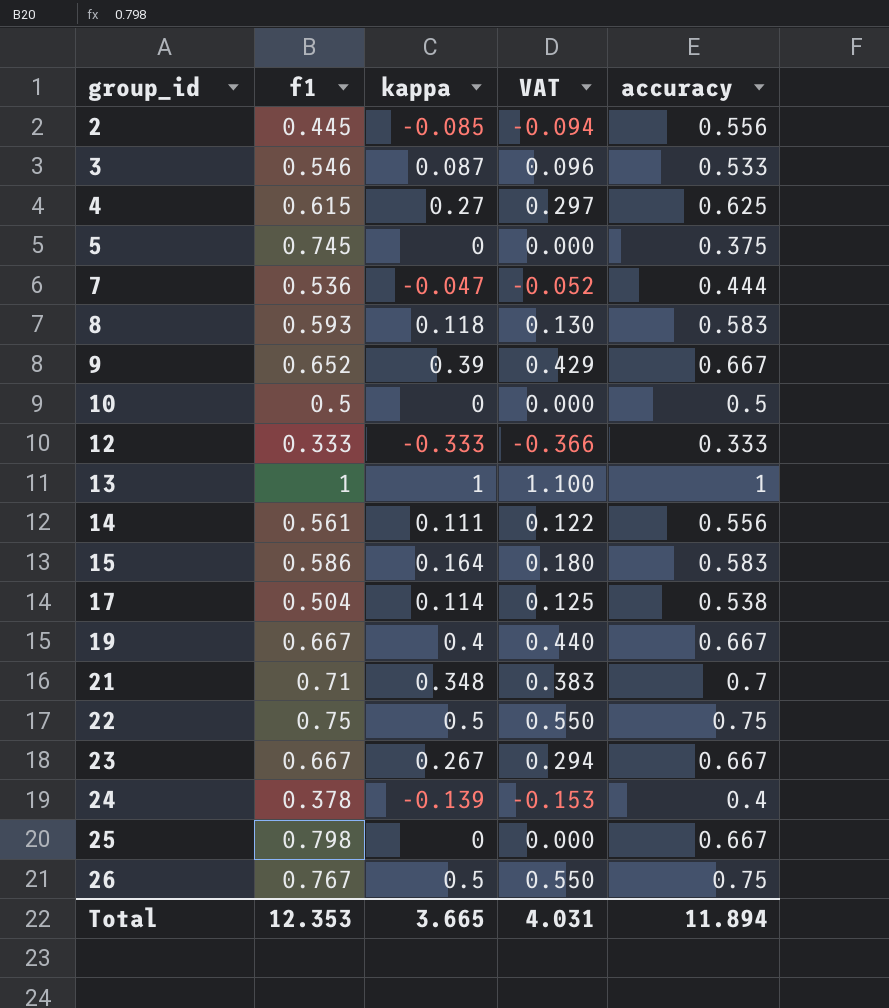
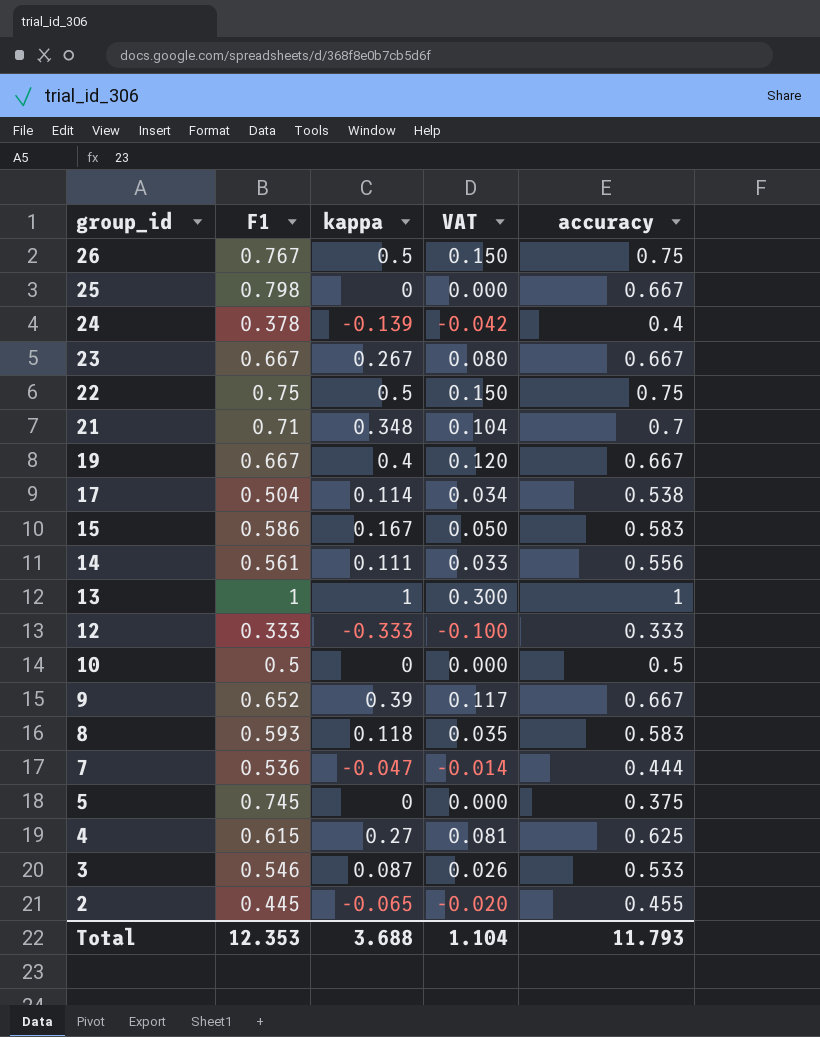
row order: group_id ascending -> group_id descending
column name: f1 -> F1
column VAT | formula: [kappa] * 1.1 -> [kappa] * 0.3
15 | kappa: 0.164 -> 0.167
2 | kappa: -0.085 -> -0.065
2 | accuracy: 0.556 -> 0.455
Total | kappa: 3.665 -> 3.688
Total | VAT: 4.031 -> 1.104
Total | accuracy: 11.894 -> 11.793

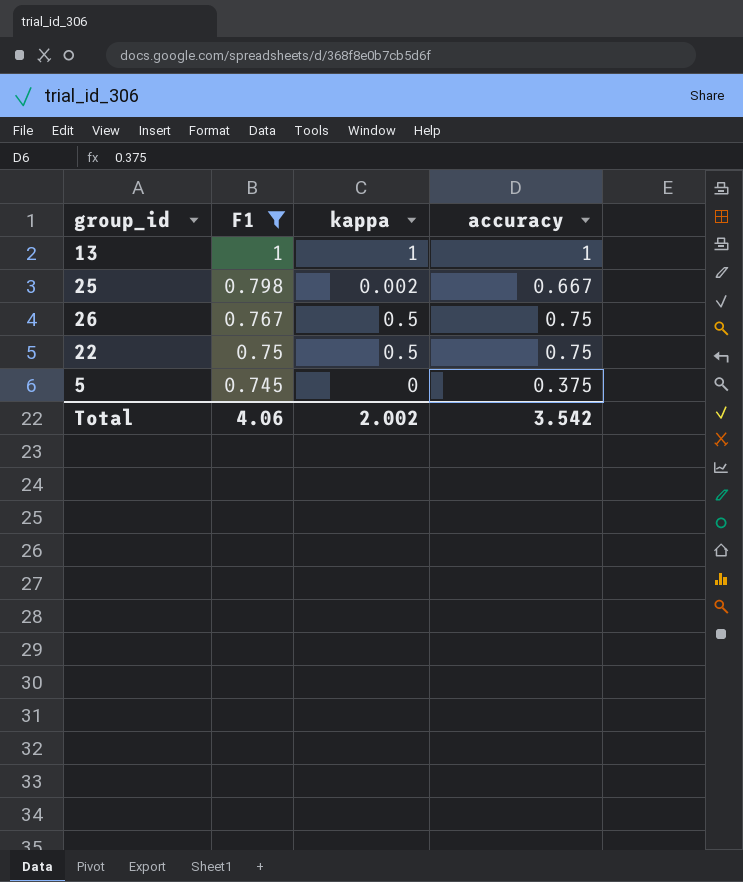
filter: none -> F1 >= 0.745
row order: group_id descending -> F1 descending
column VAT | formula: [kappa] * 0.3 -> none
25 | kappa: 0 -> 0.002
Total | F1: 12.353 -> 4.06
Total | kappa: 3.688 -> 2.002
Total | accuracy: 11.793 -> 3.542

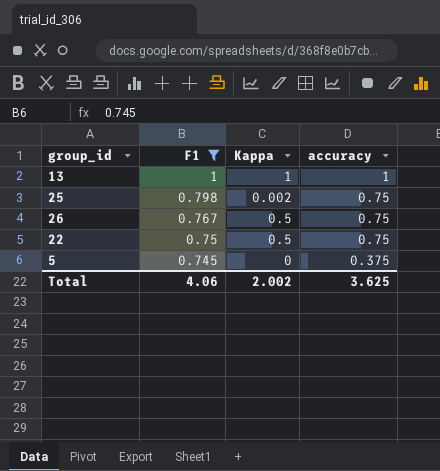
column name: kappa -> Kappa
25 | accuracy: 0.667 -> 0.75
Total | accuracy: 3.542 -> 3.625

